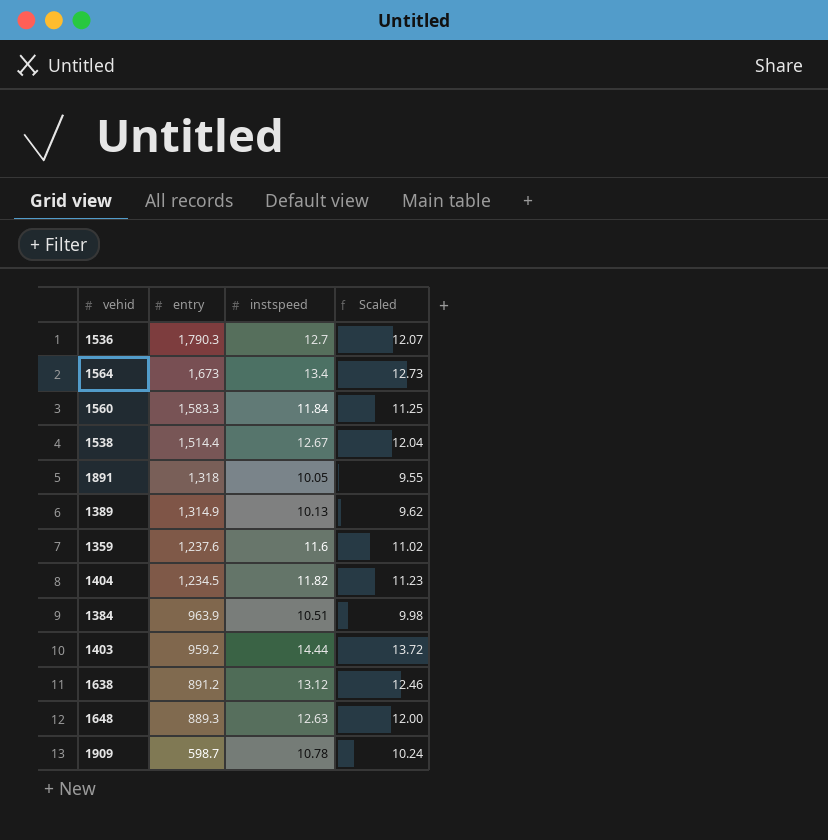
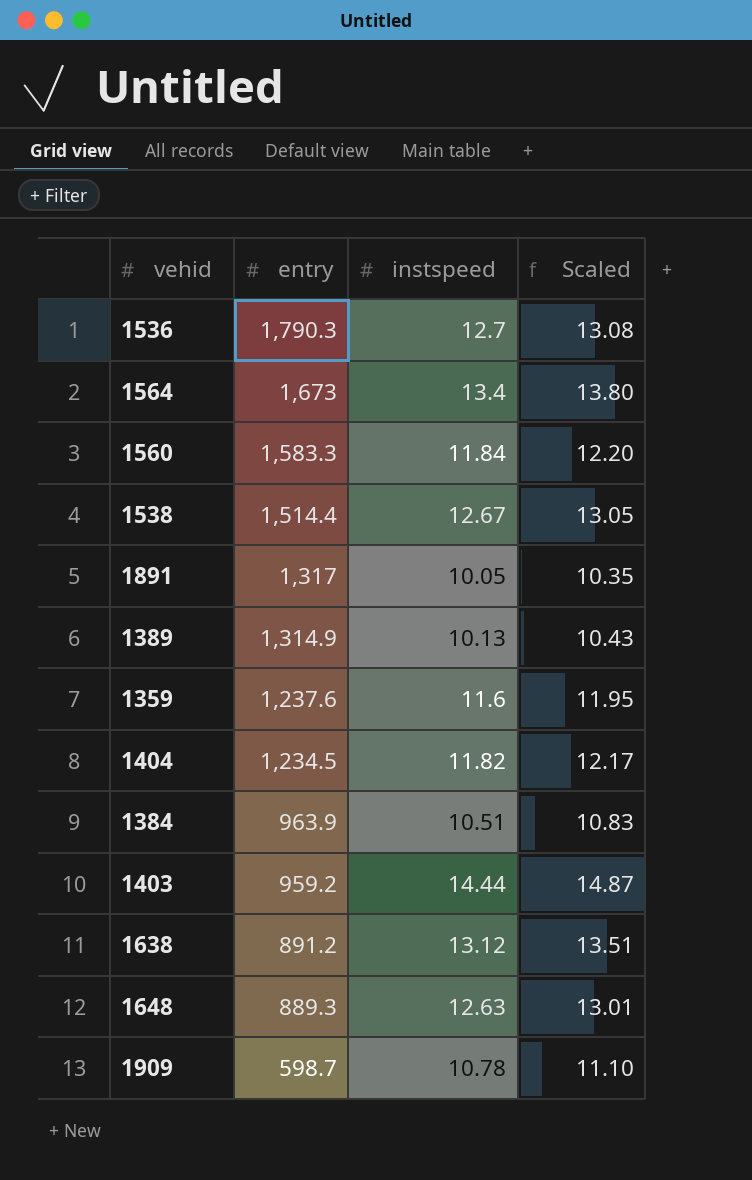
column Scaled | formula: [instspeed] * 0.95 -> [instspeed] * 1.03
1891 | entry: 1,318 -> 1,317

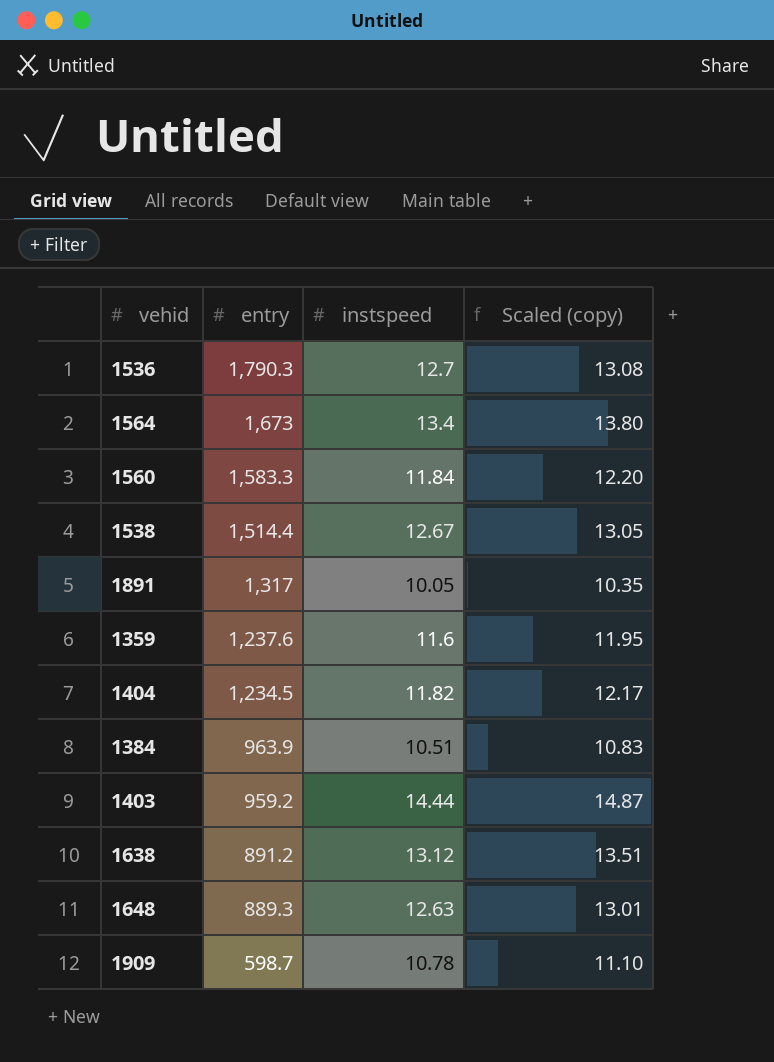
column name: Scaled -> Scaled (copy)
row 1389: 1,314.9 | 10.13 | 10.43 -> none

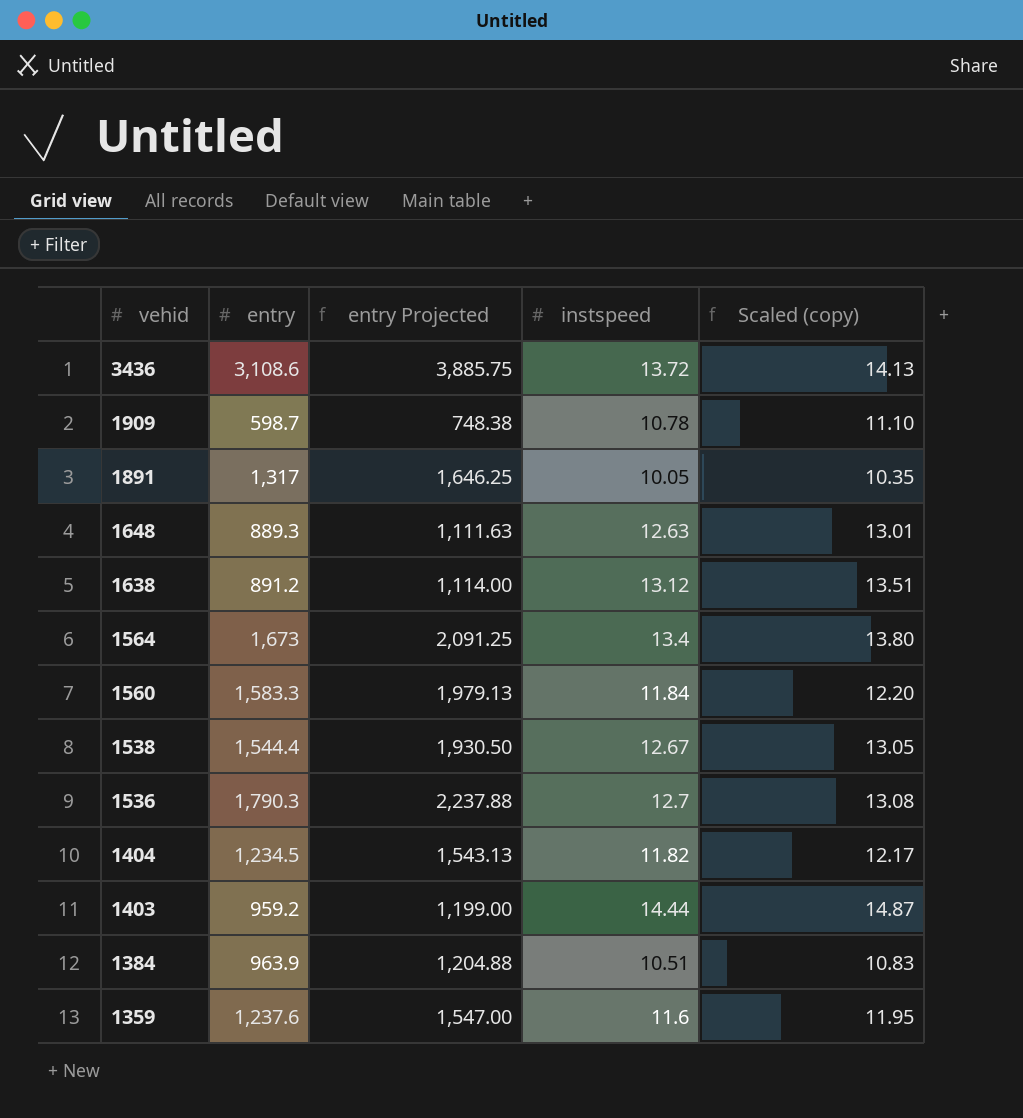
row order: entry descending -> vehid descending
column entry Projected | formula: none -> [entry] * 1.25
row 3436: none -> 3,108.6 | 3,885.75 | 13.72 | 14.13
1538 | entry: 1,514.4 -> 1,544.4

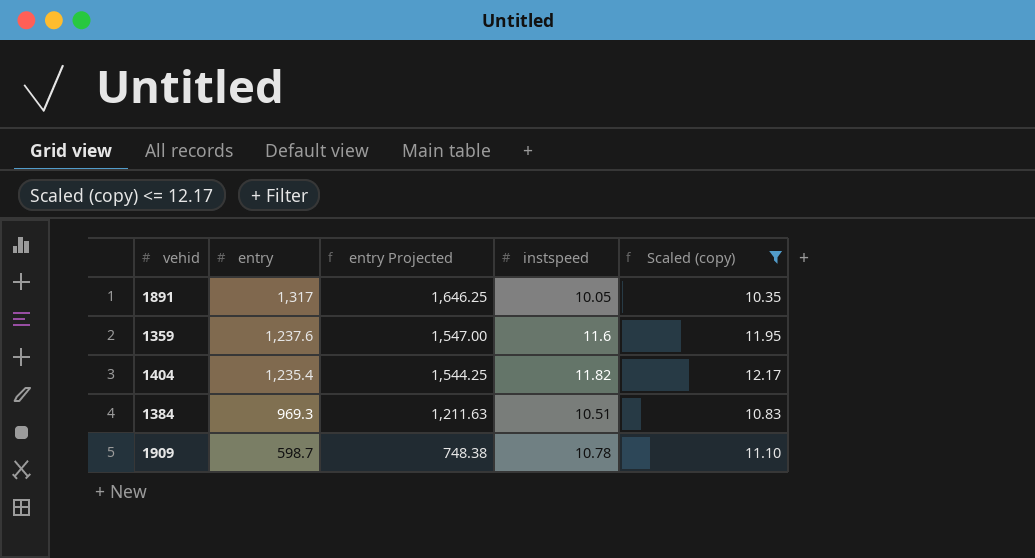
filter: none -> Scaled (copy) <= 12.17
row order: vehid descending -> entry descending
1404 | entry: 1,234.5 -> 1,235.4
1404 | entry Projected: 1,543.13 -> 1,544.25
1384 | entry: 963.9 -> 969.3
1384 | entry Projected: 1,204.88 -> 1,211.63

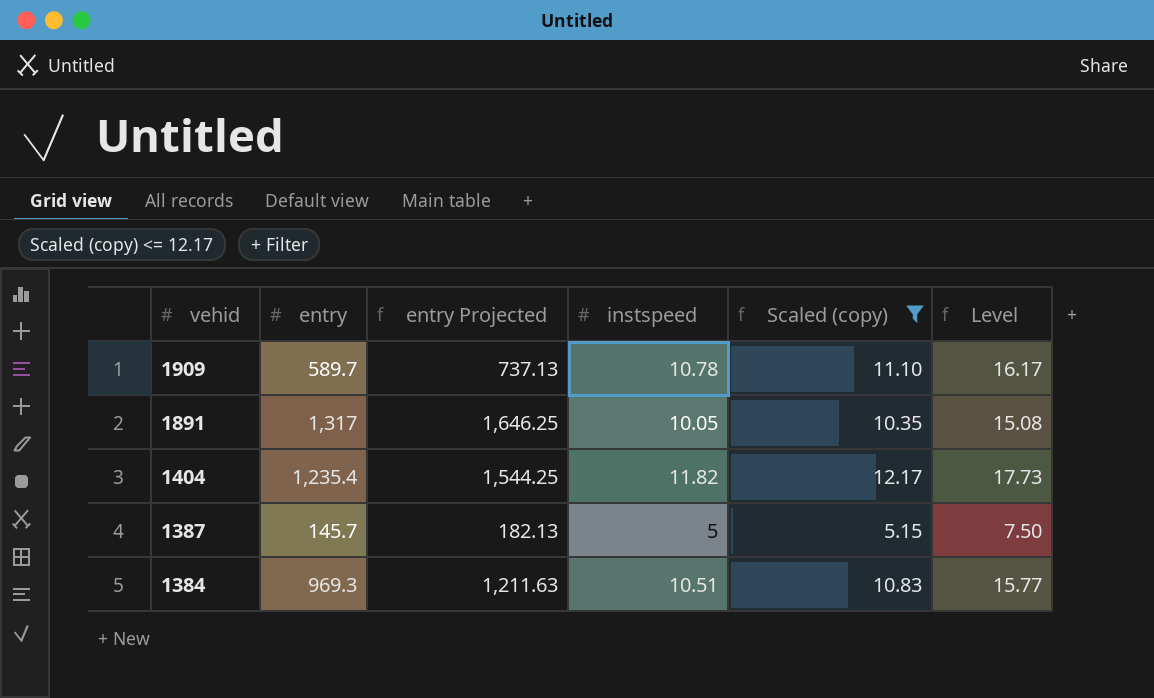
row order: entry descending -> vehid descending
column Level | formula: none -> [instspeed] * 1.5
row 1359: 1,237.6 | 1,547.00 | 11.6 | 11.95 -> none
1909 | entry: 598.7 -> 589.7
1909 | entry Projected: 748.38 -> 737.13
row 1387: none -> 145.7 | 182.13 | 5 | 5.15 | 7.50

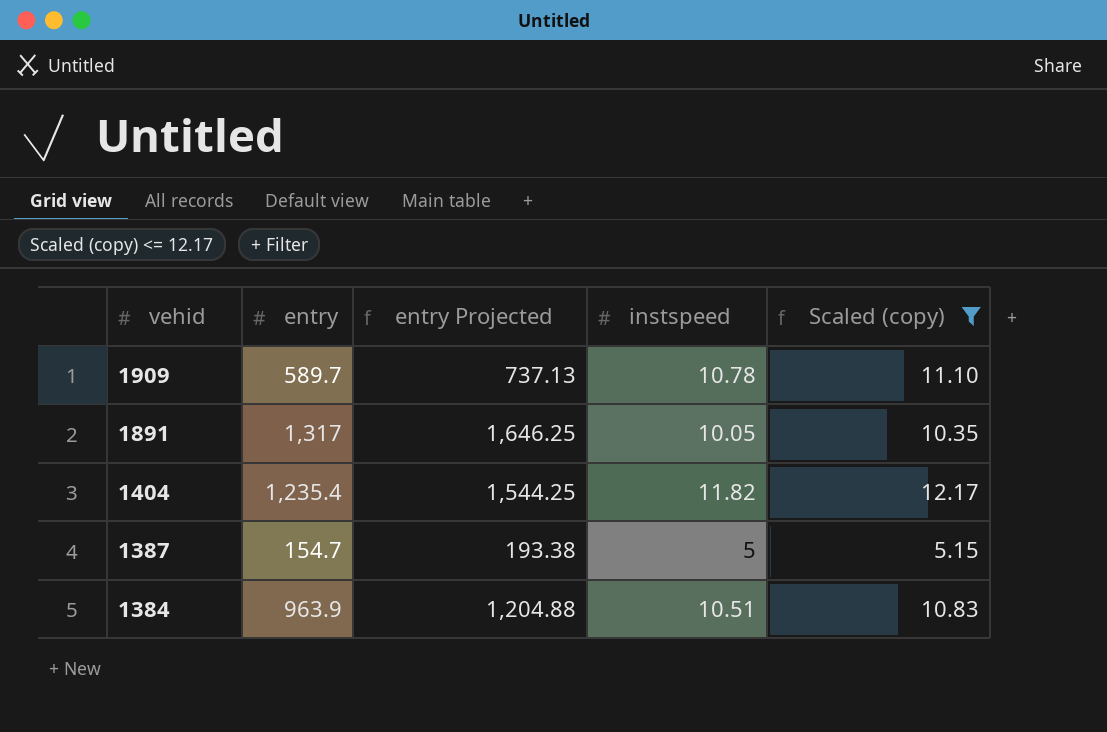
column Level | formula: [instspeed] * 1.5 -> none
1387 | entry: 145.7 -> 154.7
1387 | entry Projected: 182.13 -> 193.38
1384 | entry: 969.3 -> 963.9
1384 | entry Projected: 1,211.63 -> 1,204.88

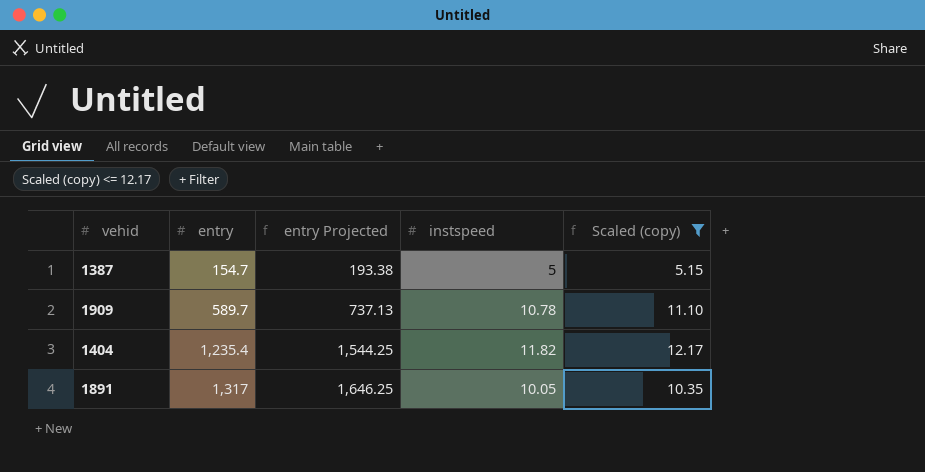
row order: vehid descending -> entry ascending
row 1384: 963.9 | 1,204.88 | 10.51 | 10.83 -> none

